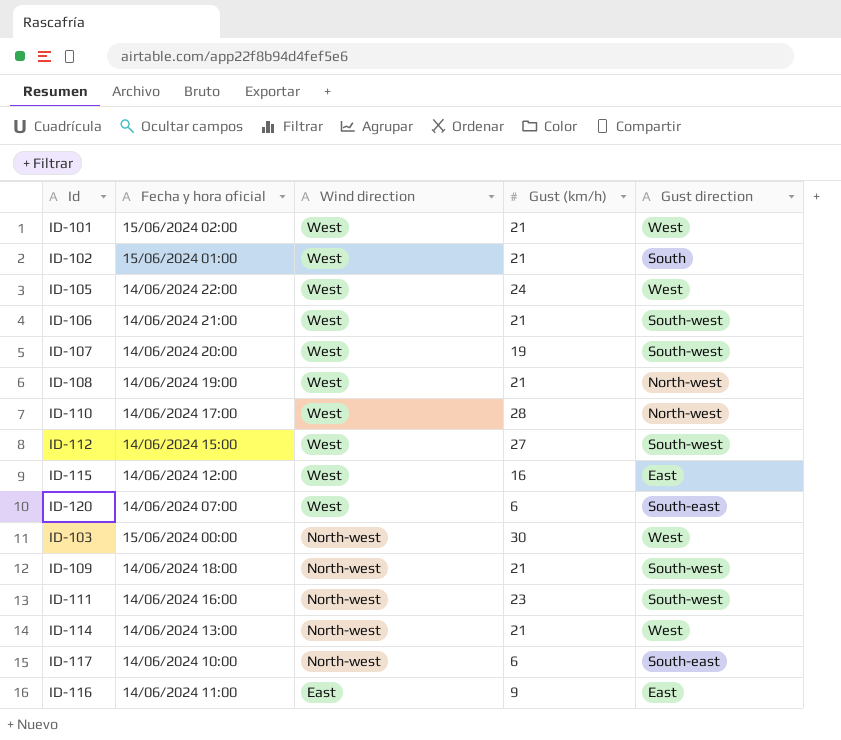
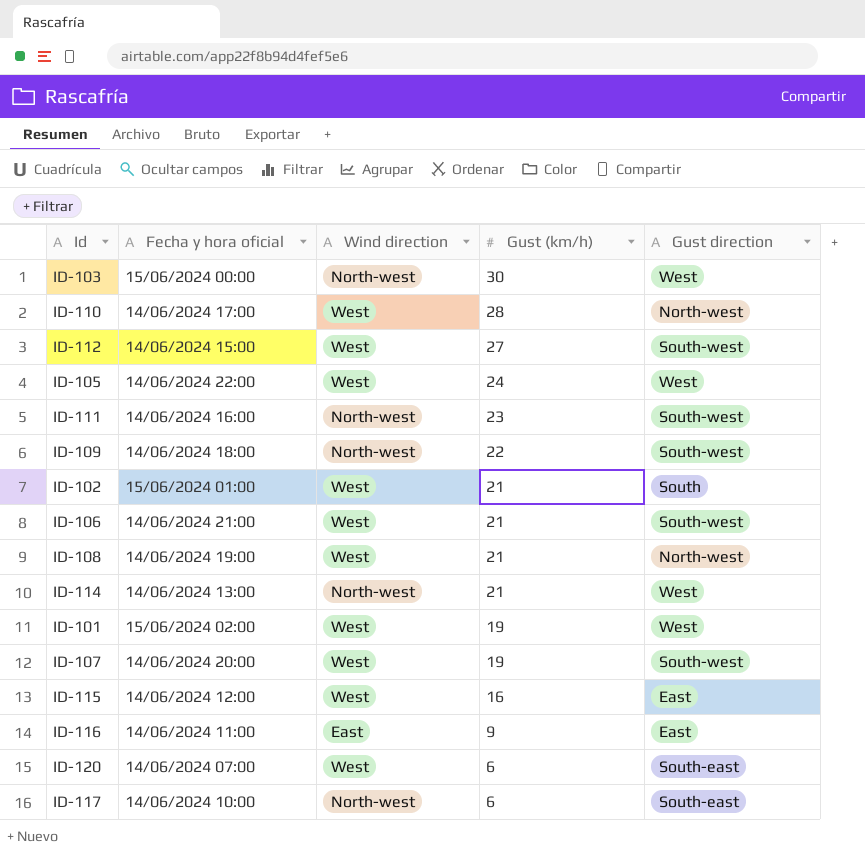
row order: Wind direction descending -> Gust (km/h) descending
ID-109 | Gust (km/h): 21 -> 22
ID-101 | Gust (km/h): 21 -> 19

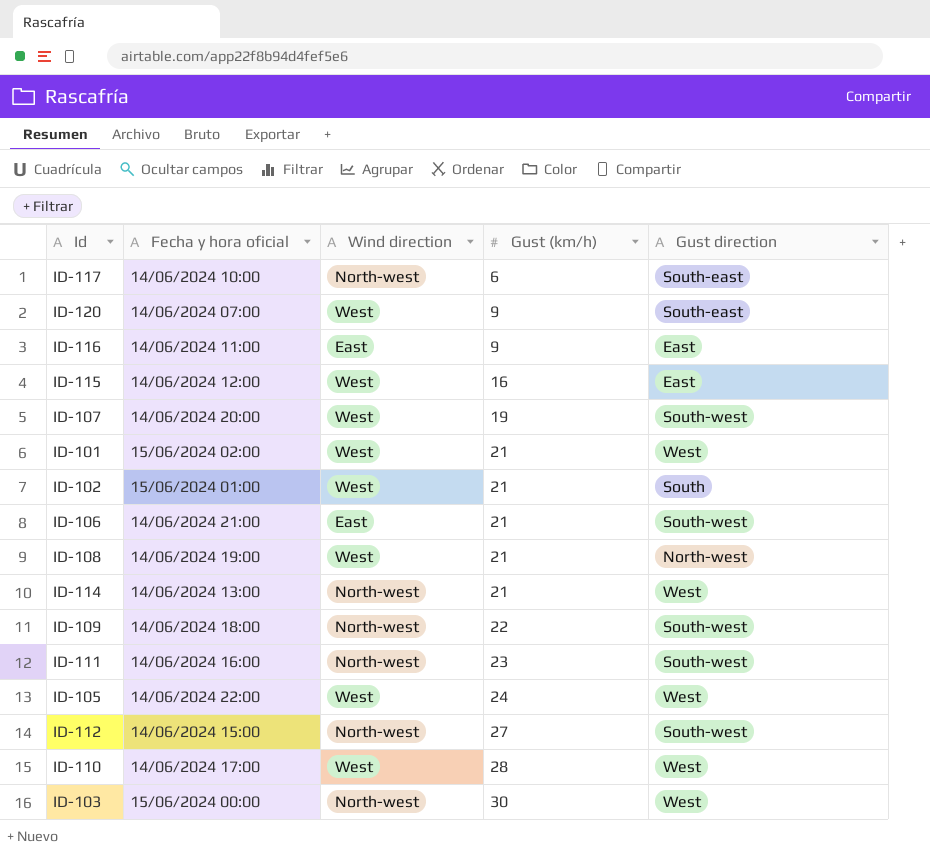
row order: Gust (km/h) descending -> Gust (km/h) ascending
ID-120 | Gust (km/h): 6 -> 9
ID-101 | Gust (km/h): 19 -> 21
ID-106 | Wind direction: West -> East
ID-112 | Wind direction: West -> North-west
ID-110 | Gust direction: North-west -> West

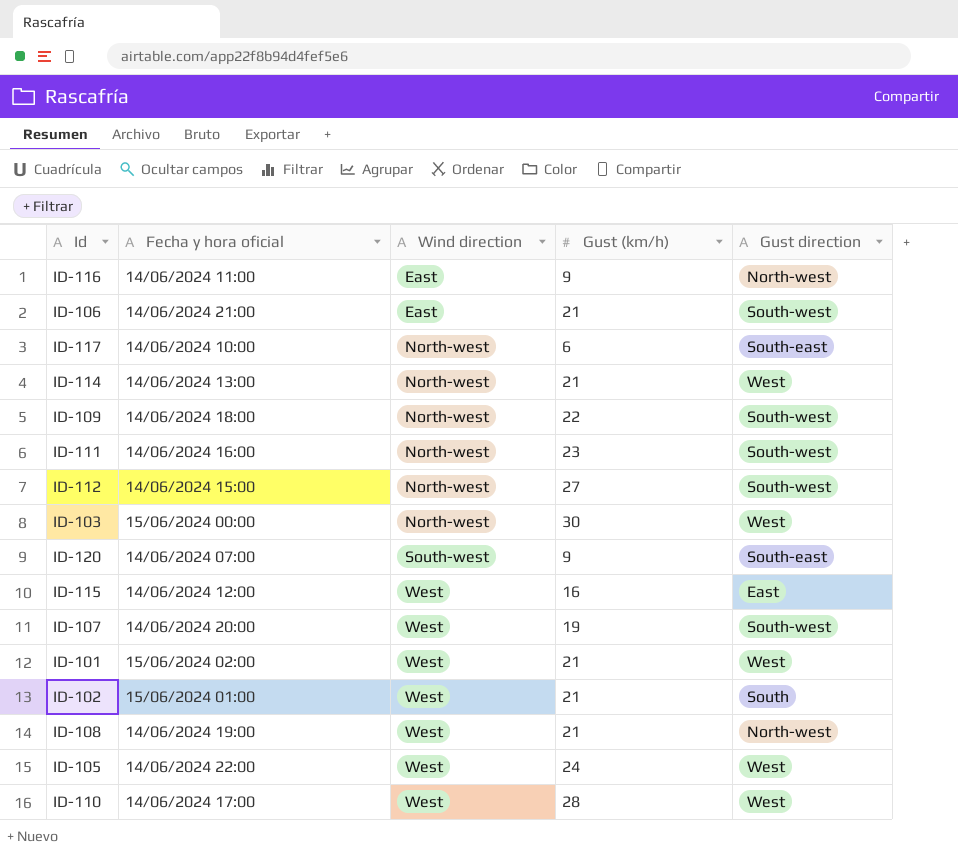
row order: Gust (km/h) ascending -> Wind direction ascending
ID-116 | Gust direction: East -> North-west
ID-120 | Wind direction: West -> South-west

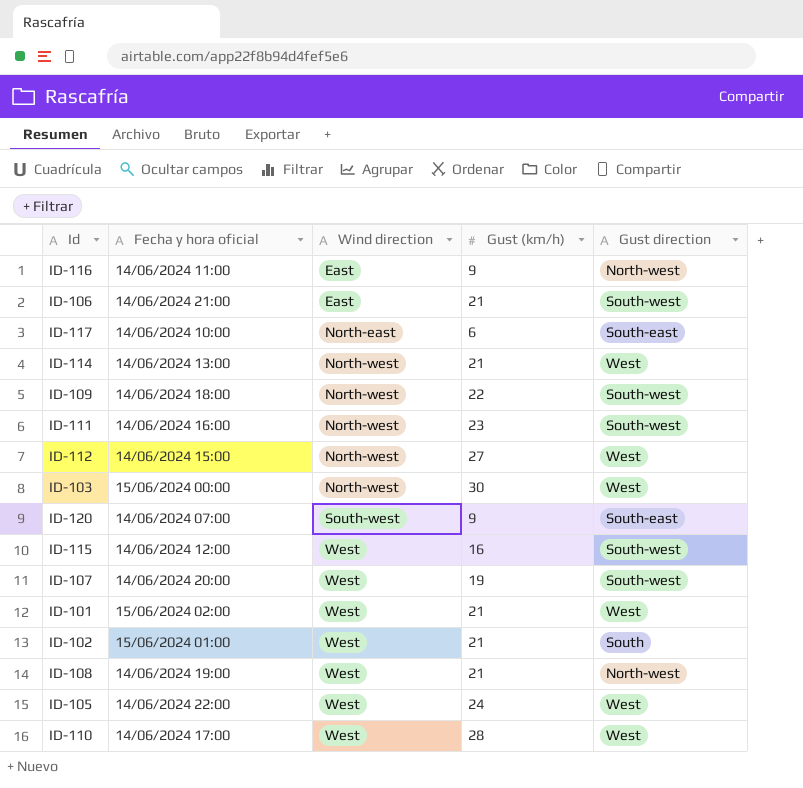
ID-117 | Wind direction: North-west -> North-east
ID-112 | Gust direction: South-west -> West
ID-115 | Gust direction: East -> South-west

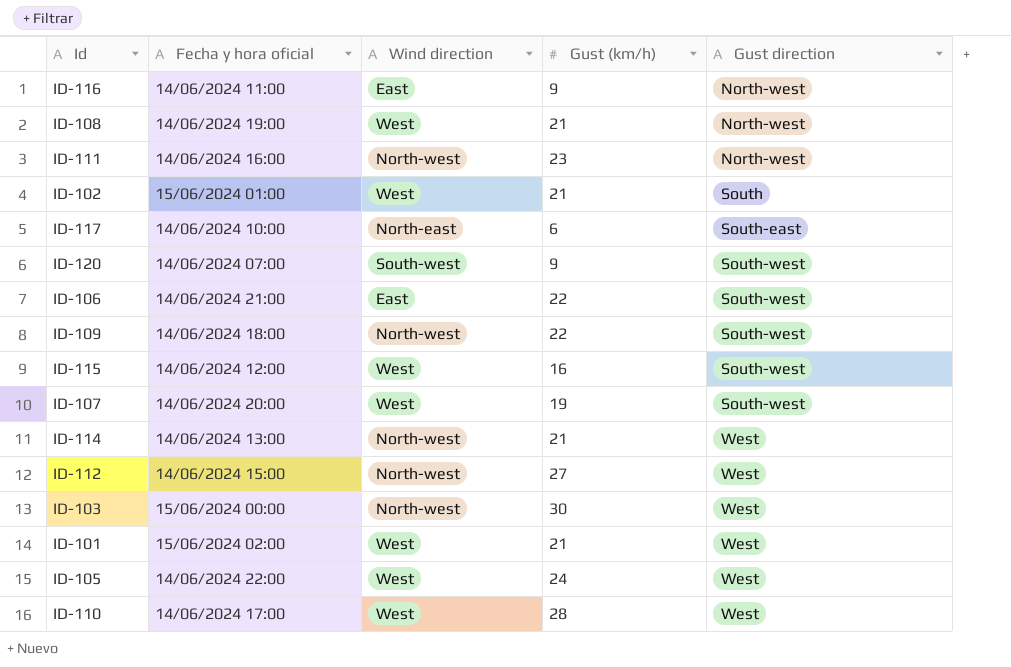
row order: Wind direction ascending -> Gust direction ascending
ID-111 | Gust direction: South-west -> North-west
ID-120 | Gust direction: South-east -> South-west
ID-106 | Gust (km/h): 21 -> 22

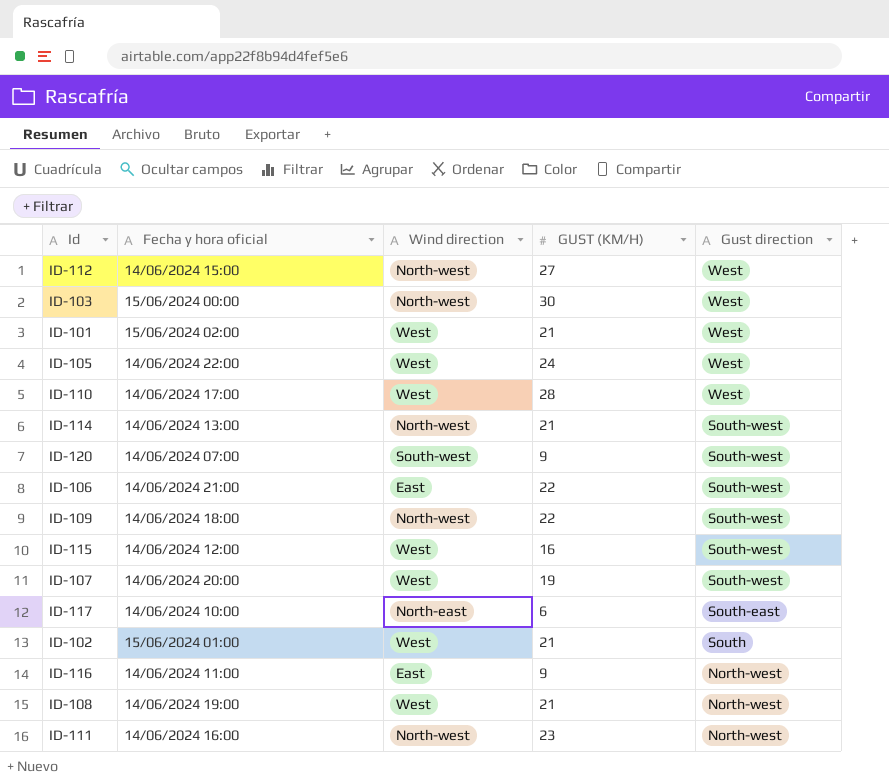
row order: Gust direction ascending -> Gust direction descending
column name: Gust (km/h) -> GUST (KM/H)
ID-114 | Gust direction: West -> South-west

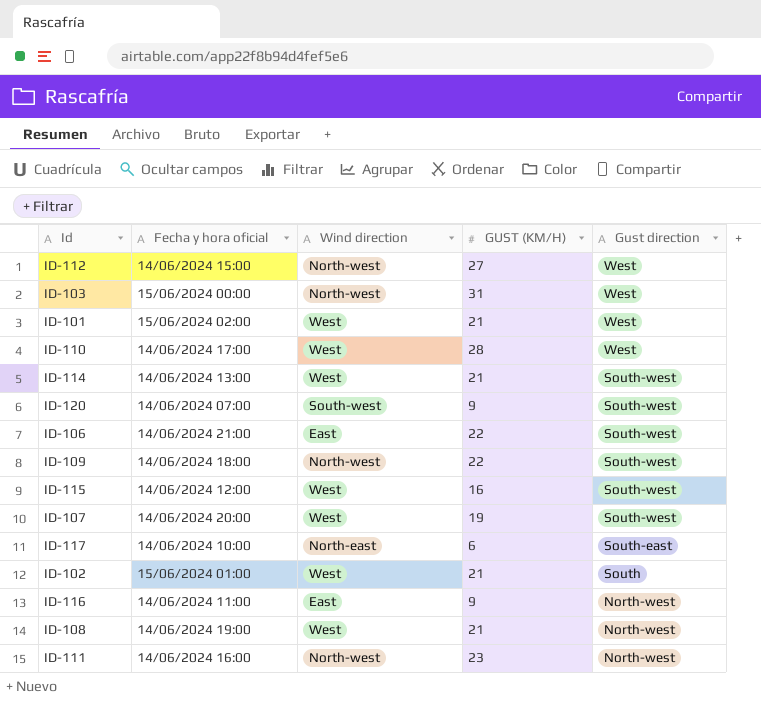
row ID-105: 14/06/2024 22:00 | West | 24 | West -> none
ID-103 | GUST (KM/H): 30 -> 31
ID-114 | Wind direction: North-west -> West

